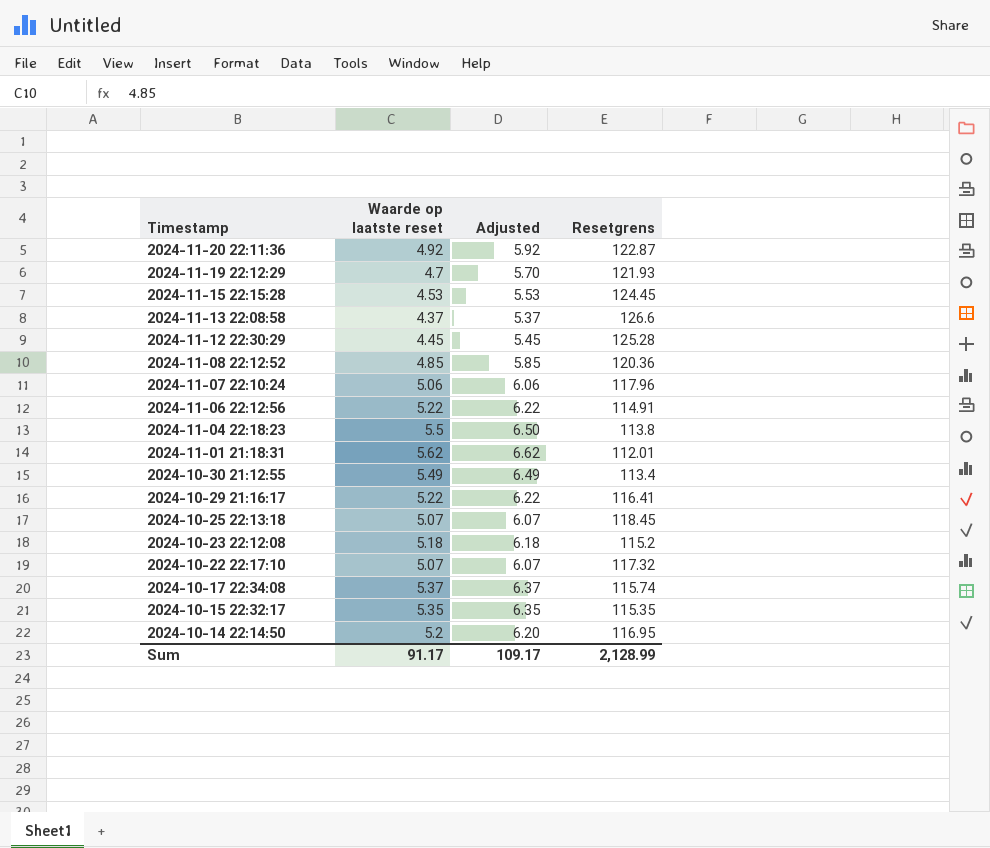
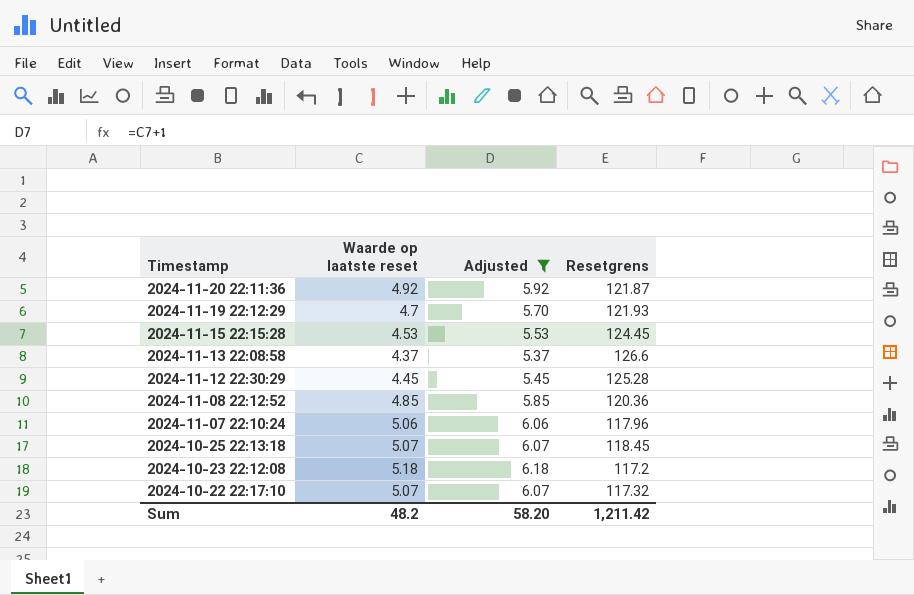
filter: none -> Adjusted <= 6.18
2024-11-20 22:11:36 | Resetgrens: 122.87 -> 121.87
2024-10-23 22:12:08 | Resetgrens: 115.2 -> 117.2
Sum | Waarde op laatste reset: 91.17 -> 48.2
Sum | Adjusted: 109.17 -> 58.20
Sum | Resetgrens: 2,128.99 -> 1,211.42

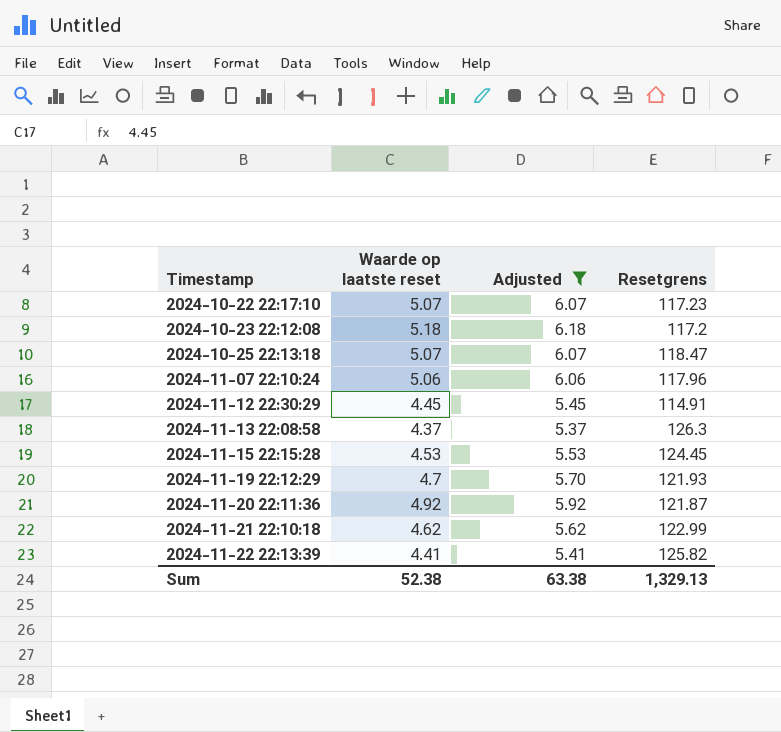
row order: Timestamp descending -> Timestamp ascending
row 2024-11-08 22:12:52: 4.85 | 5.85 | 120.36 -> none
2024-10-22 22:17:10 | Resetgrens: 117.32 -> 117.23
2024-10-25 22:13:18 | Resetgrens: 118.45 -> 118.47
2024-11-12 22:30:29 | Resetgrens: 125.28 -> 114.91
2024-11-13 22:08:58 | Resetgrens: 126.6 -> 126.3
row 2024-11-21 22:10:18: none -> 4.62 | 5.62 | 122.99
row 2024-11-22 22:13:39: none -> 4.41 | 5.41 | 125.82
Sum | Waarde op laatste reset: 48.2 -> 52.38
Sum | Adjusted: 58.20 -> 63.38
Sum | Resetgrens: 1,211.42 -> 1,329.13

